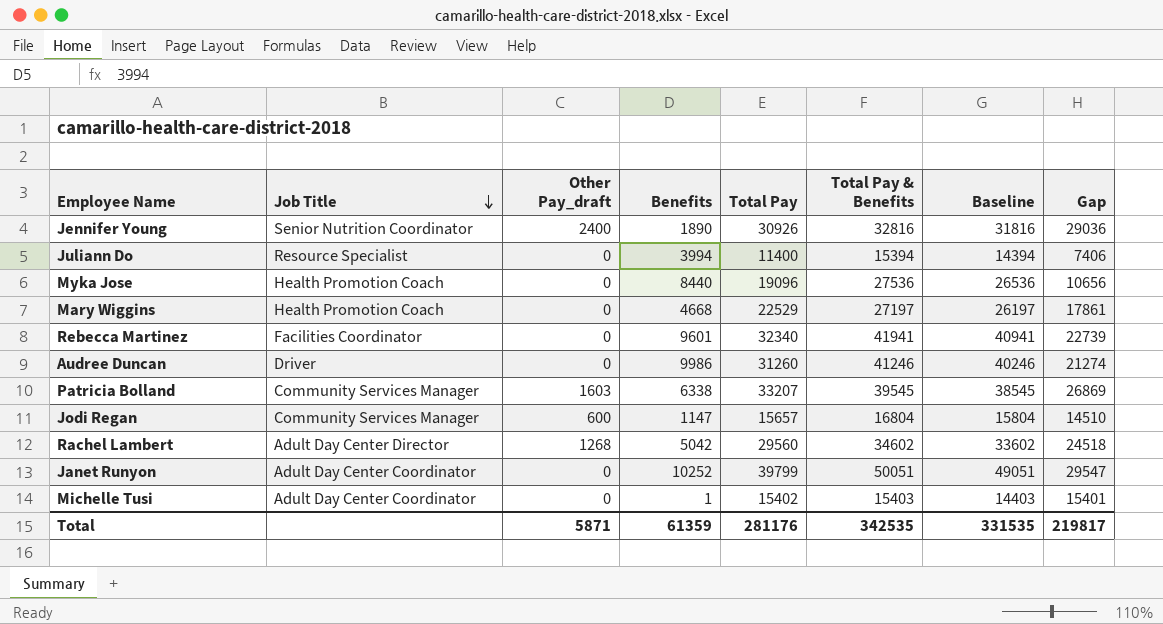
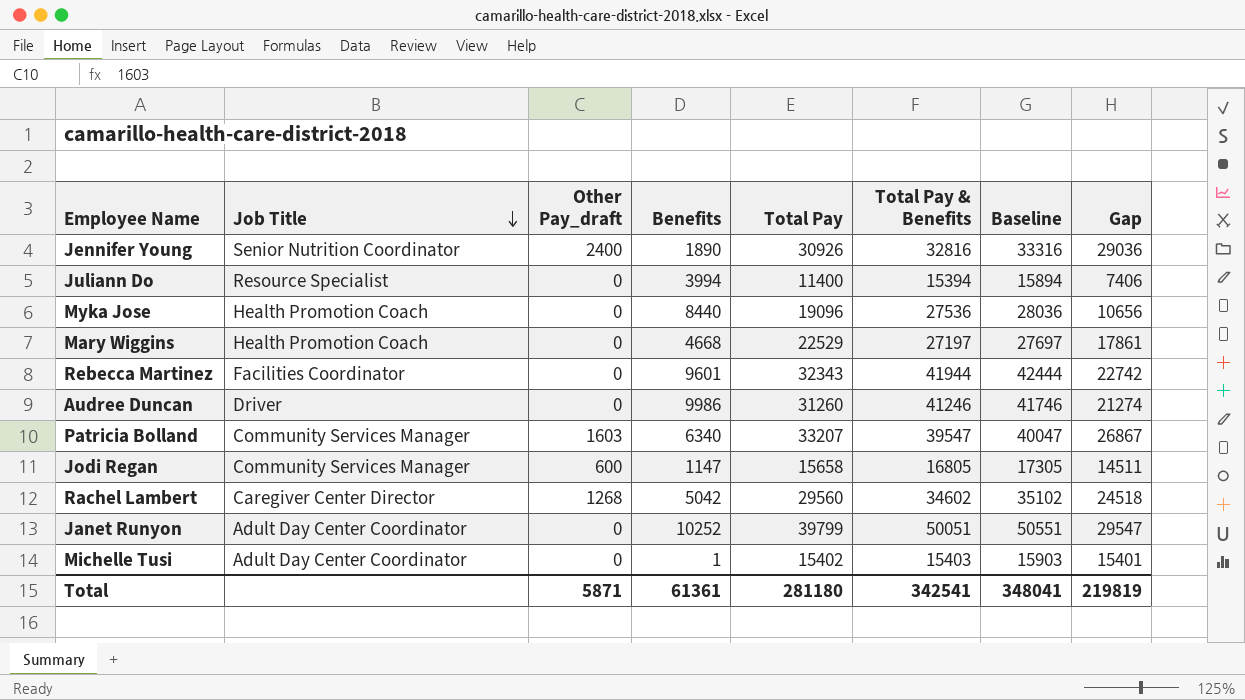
column Baseline | formula: [Total Pay & Benefits] - 1000 -> [Total Pay & Benefits] + 500
Rebecca Martinez | Total Pay: 32340 -> 32343
Rebecca Martinez | Total Pay & Benefits: 41941 -> 41944
Rebecca Martinez | Gap: 22739 -> 22742
Patricia Bolland | Benefits: 6338 -> 6340
Patricia Bolland | Total Pay & Benefits: 39545 -> 39547
Patricia Bolland | Gap: 26869 -> 26867
Jodi Regan | Total Pay: 15657 -> 15658
Jodi Regan | Total Pay & Benefits: 16804 -> 16805
Jodi Regan | Gap: 14510 -> 14511
Rachel Lambert | Job Title: Adult Day Center Director -> Caregiver Center Director
Total | Benefits: 61359 -> 61361
Total | Total Pay: 281176 -> 281180
Total | Total Pay & Benefits: 342535 -> 342541
Total | Baseline: 331535 -> 348041
Total | Gap: 219817 -> 219819

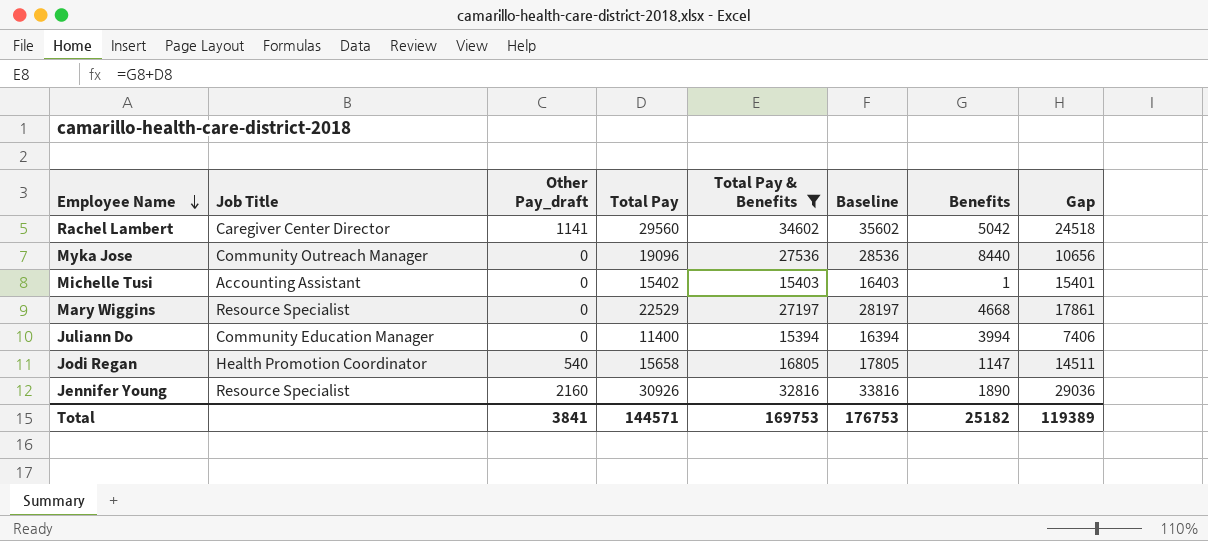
filter: none -> Total Pay & Benefits <= 34602
row order: Job Title descending -> Employee Name descending
column Baseline | formula: [Total Pay & Benefits] + 500 -> [Total Pay & Benefits] + 1000
column Benefits | position: 4 -> 7
Rachel Lambert | Other Pay_draft: 1268 -> 1141
Myka Jose | Job Title: Health Promotion Coach -> Community Outreach Manager
Michelle Tusi | Job Title: Adult Day Center Coordinator -> Accounting Assistant
Mary Wiggins | Job Title: Health Promotion Coach -> Resource Specialist
Juliann Do | Job Title: Resource Specialist -> Community Education Manager
Jodi Regan | Job Title: Community Services Manager -> Health Promotion Coordinator
Jodi Regan | Other Pay_draft: 600 -> 540
Jennifer Young | Job Title: Senior Nutrition Coordinator -> Resource Specialist
Jennifer Young | Other Pay_draft: 2400 -> 2160
Total | Other Pay_draft: 5871 -> 3841
Total | Total Pay: 281180 -> 144571
Total | Total Pay & Benefits: 342541 -> 169753
Total | Baseline: 348041 -> 176753
Total | Benefits: 61361 -> 25182
Total | Gap: 219819 -> 119389

